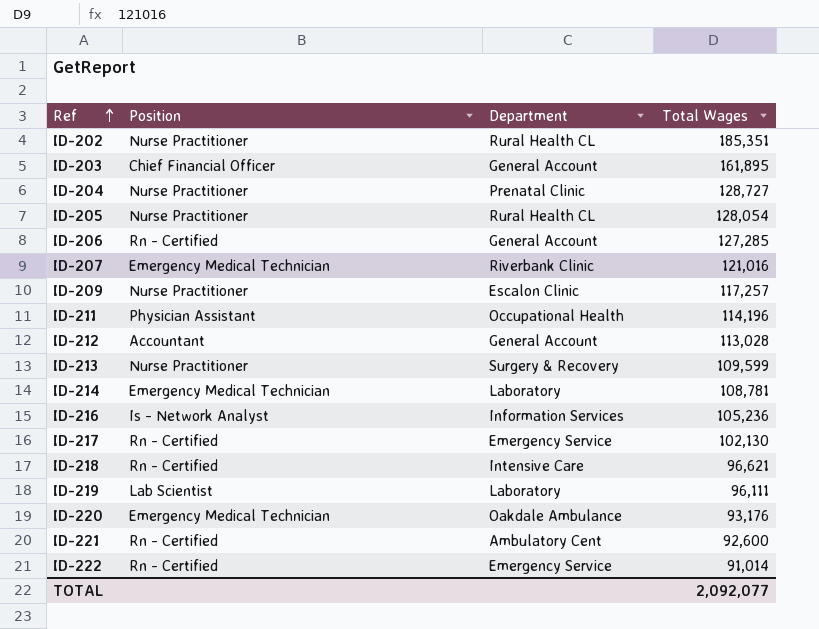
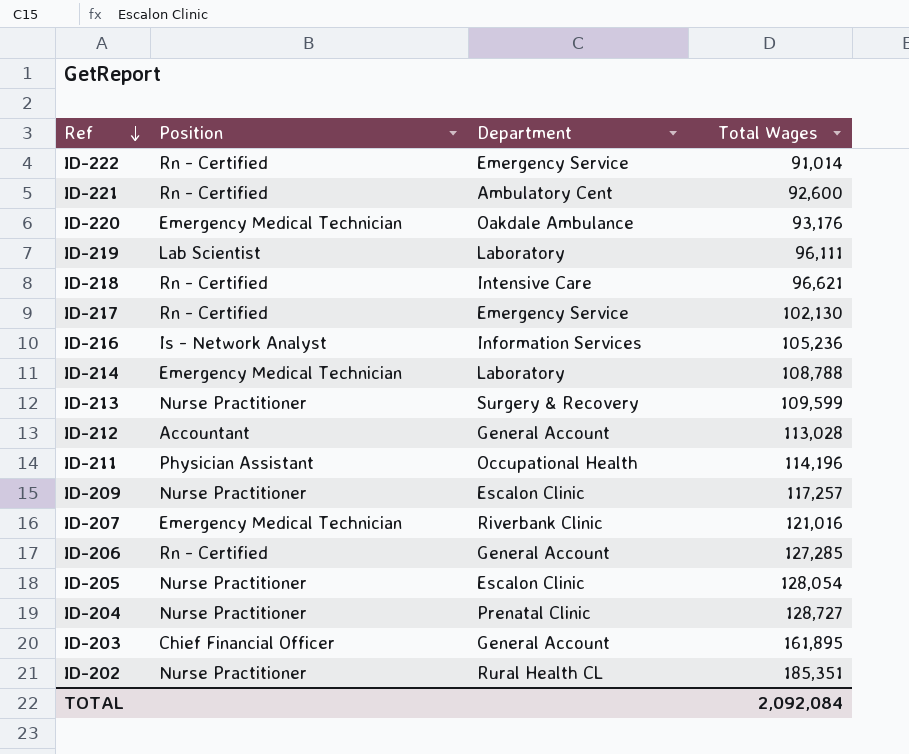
row order: Ref ascending -> Ref descending
ID-214 | Total Wages: 108,781 -> 108,788
ID-205 | Department: Rural Health CL -> Escalon Clinic
TOTAL | Total Wages: 2,092,077 -> 2,092,084

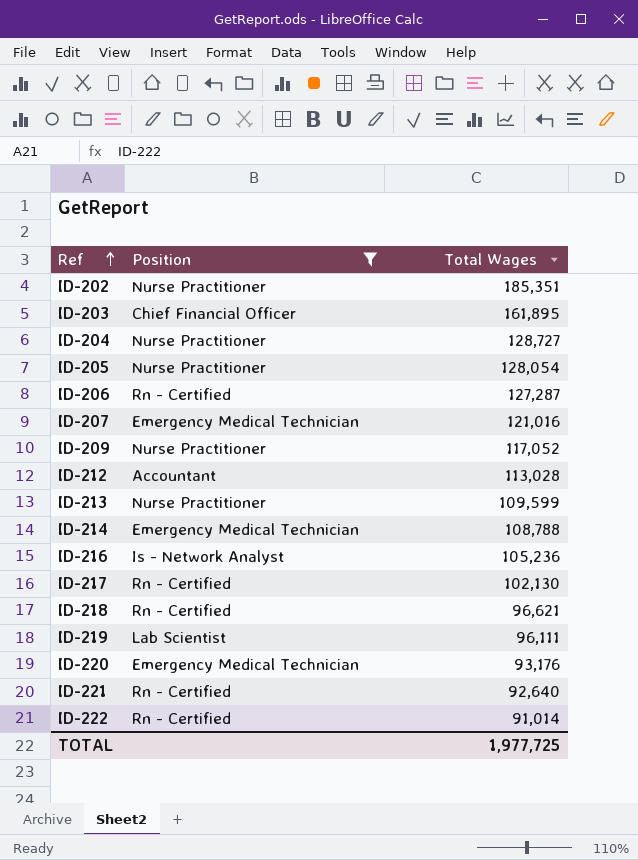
filter: none -> Position != Physician Assistant
row order: Ref descending -> Ref ascending
column Department | position: 3 -> none
ID-206 | Total Wages: 127,285 -> 127,287
ID-209 | Total Wages: 117,257 -> 117,052
ID-221 | Total Wages: 92,600 -> 92,640
TOTAL | Total Wages: 2,092,084 -> 1,977,725

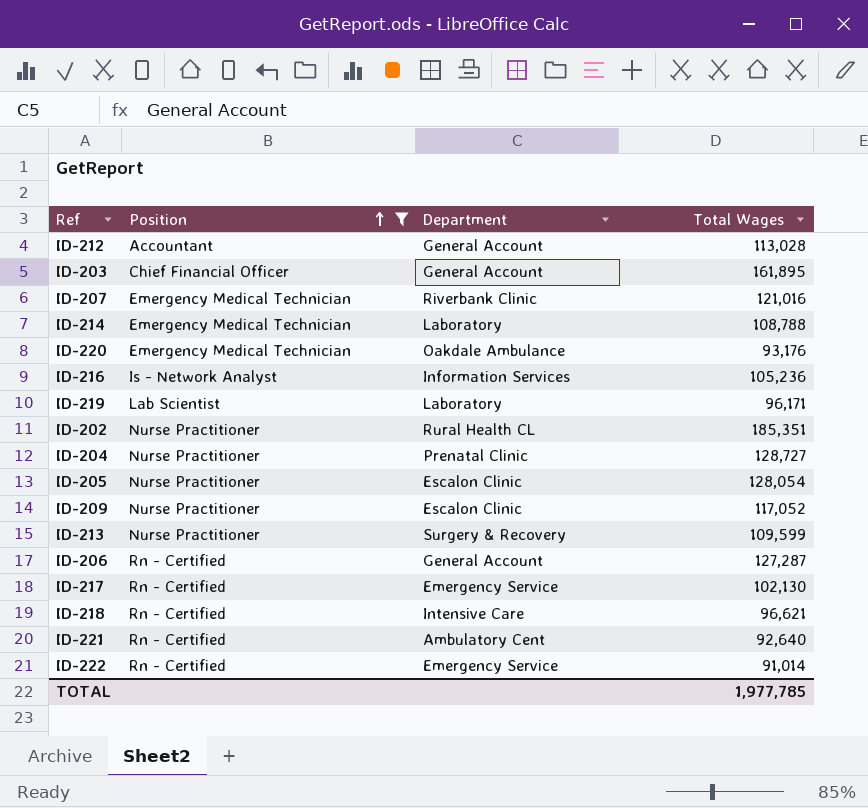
row order: Ref ascending -> Position ascending
column Department | position: none -> 3
ID-219 | Total Wages: 96,111 -> 96,171
TOTAL | Total Wages: 1,977,725 -> 1,977,785

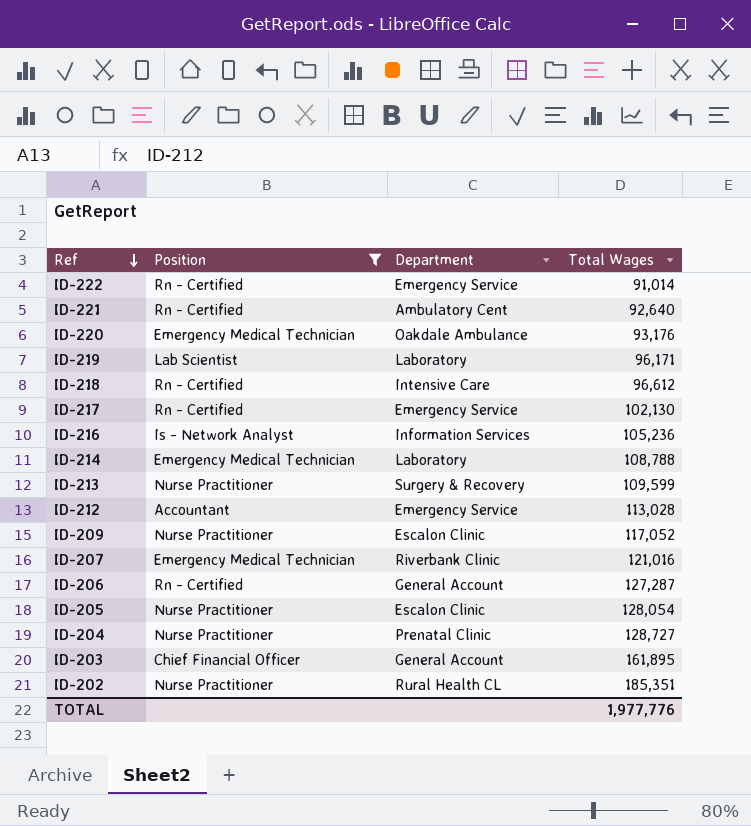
row order: Position ascending -> Ref descending
ID-218 | Total Wages: 96,621 -> 96,612
ID-212 | Department: General Account -> Emergency Service
TOTAL | Total Wages: 1,977,785 -> 1,977,776

